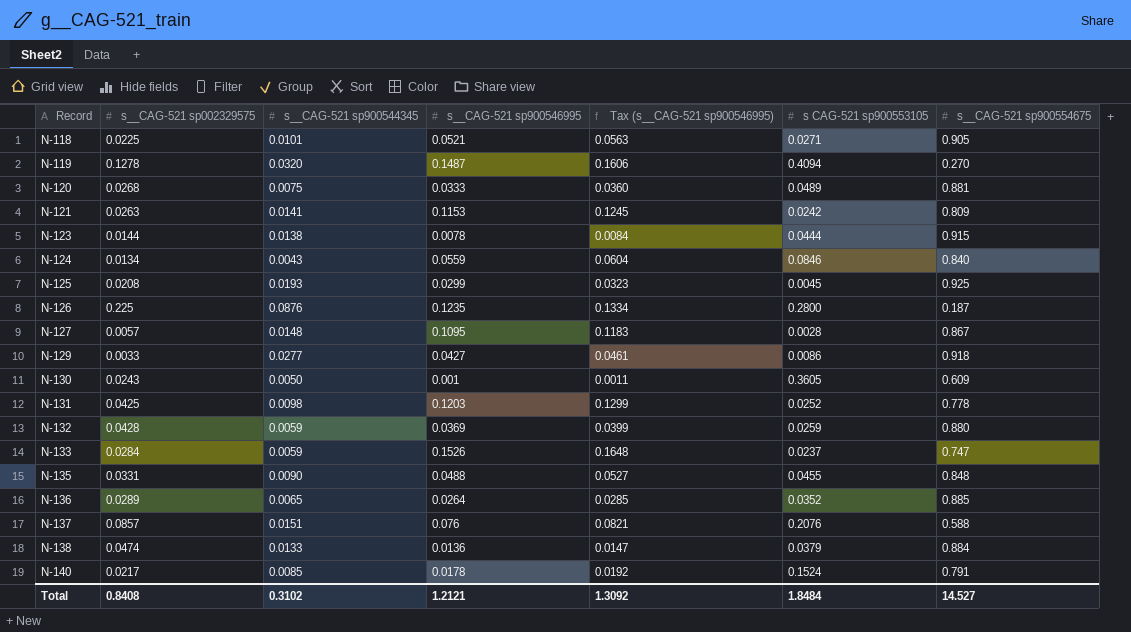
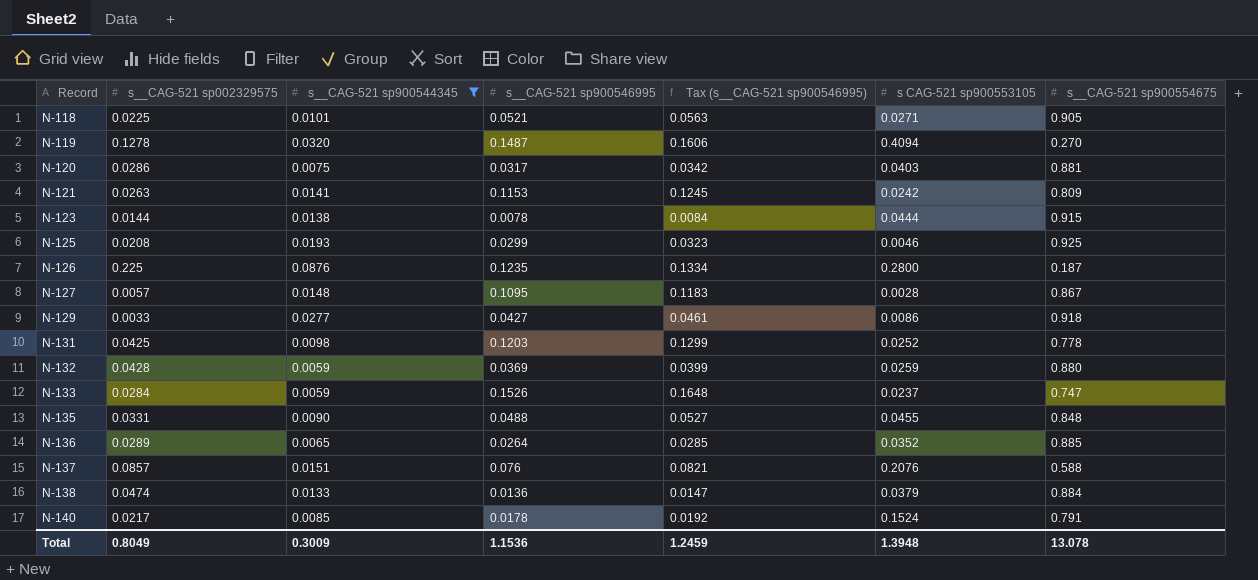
filter: none -> s__CAG-521 sp900544345 >= 0.0059
N-120 | s__CAG-521 sp002329575: 0.0268 -> 0.0286
N-120 | s__CAG-521 sp900546995: 0.0333 -> 0.0317
N-120 | Tax (s__CAG-521 sp900546995): 0.0360 -> 0.0342
N-120 | s CAG-521 sp900553105: 0.0489 -> 0.0403
N-125 | s CAG-521 sp900553105: 0.0045 -> 0.0046
Total | s__CAG-521 sp002329575: 0.8408 -> 0.8049
Total | s__CAG-521 sp900544345: 0.3102 -> 0.3009
Total | s__CAG-521 sp900546995: 1.2121 -> 1.1536
Total | Tax (s__CAG-521 sp900546995): 1.3092 -> 1.2459
Total | s CAG-521 sp900553105: 1.8484 -> 1.3948
Total | s__CAG-521 sp900554675: 14.527 -> 13.078

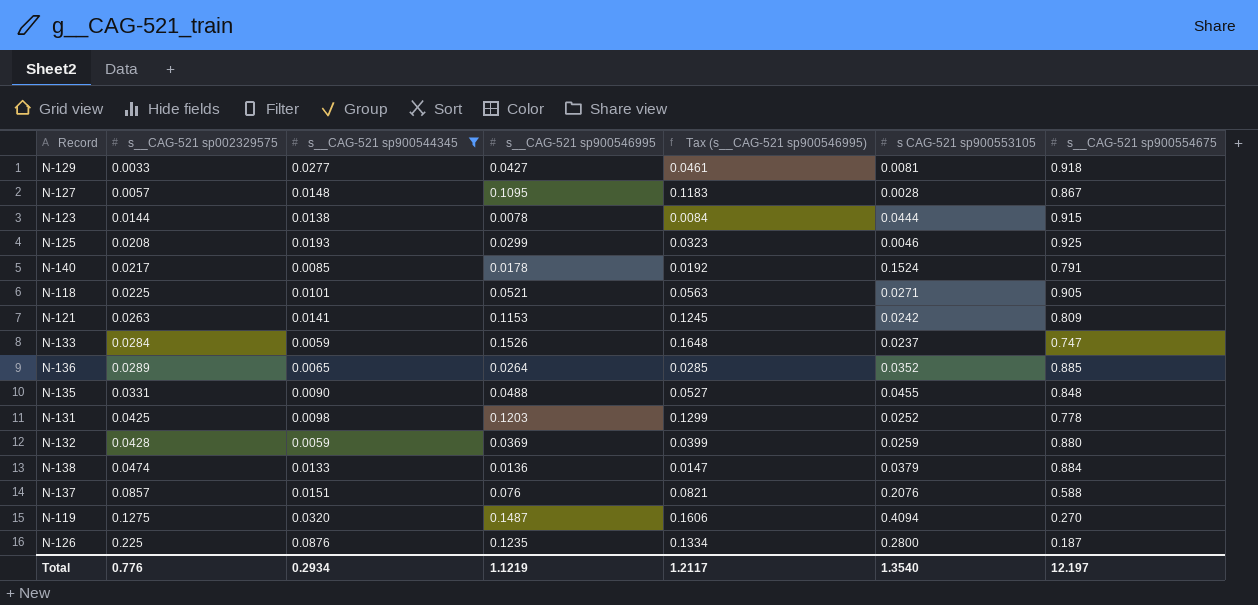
row order: Record ascending -> s__CAG-521 sp002329575 ascending
row N-120: 0.0286 | 0.0075 | 0.0317 | 0.0342 | 0.0403 | 0.881 -> none
N-129 | s CAG-521 sp900553105: 0.0086 -> 0.0081
N-119 | s__CAG-521 sp002329575: 0.1278 -> 0.1275
Total | s__CAG-521 sp002329575: 0.8049 -> 0.776
Total | s__CAG-521 sp900544345: 0.3009 -> 0.2934
Total | s__CAG-521 sp900546995: 1.1536 -> 1.1219
Total | Tax (s__CAG-521 sp900546995): 1.2459 -> 1.2117
Total | s CAG-521 sp900553105: 1.3948 -> 1.3540
Total | s__CAG-521 sp900554675: 13.078 -> 12.197

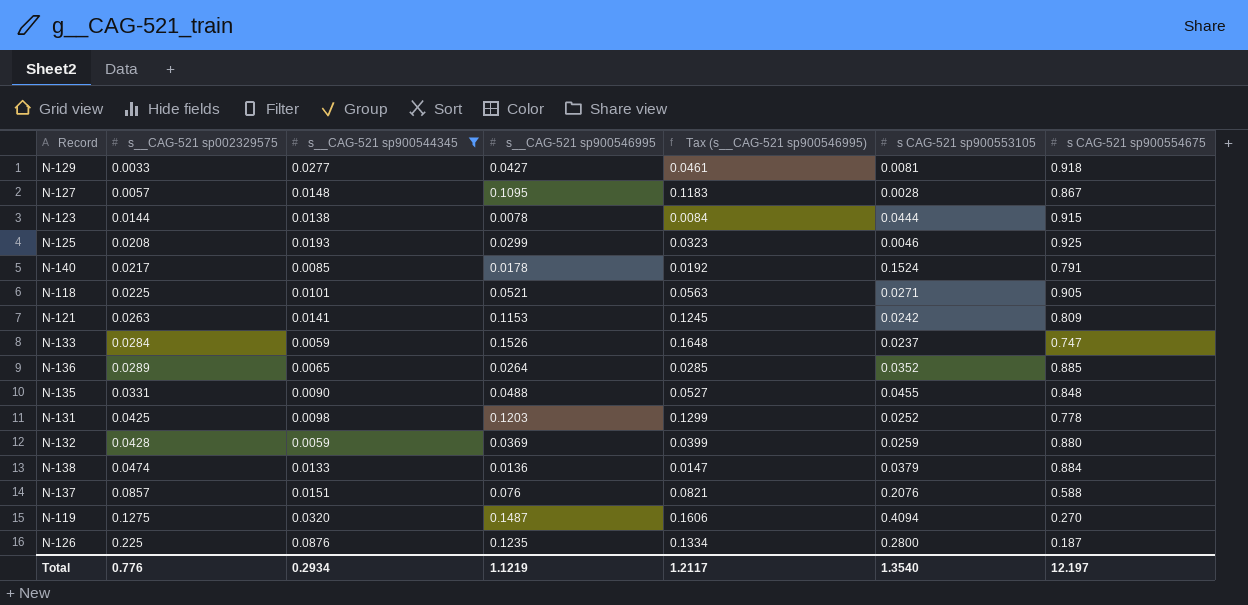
column name: s__CAG-521 sp900554675 -> s CAG-521 sp900554675

